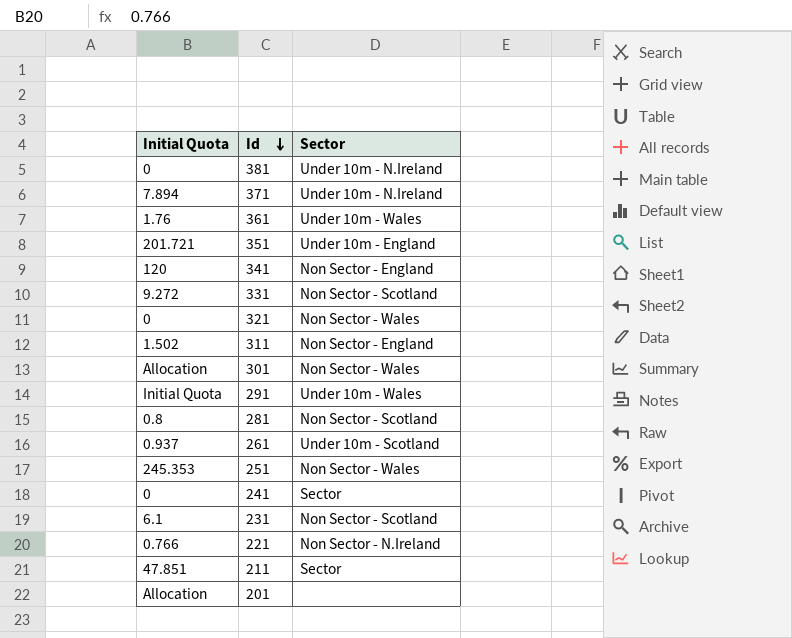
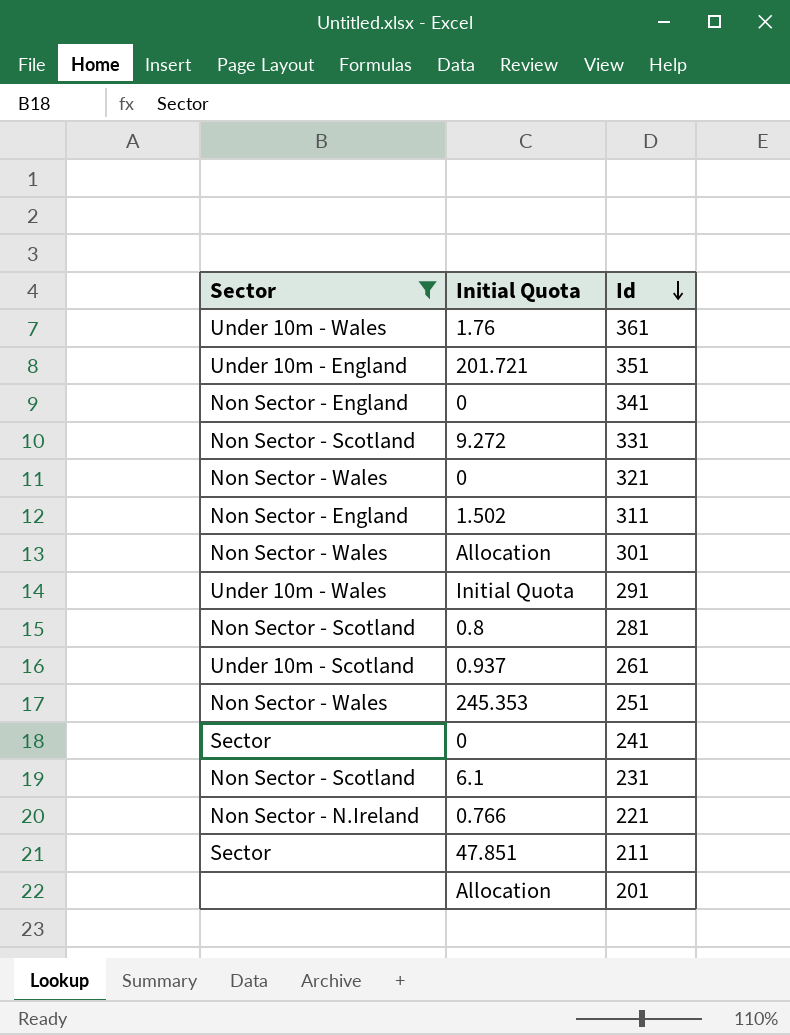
filter: none -> Sector != Under 10m - N.Ireland
column Sector | position: 3 -> 1
341 | Initial Quota: 120 -> 0

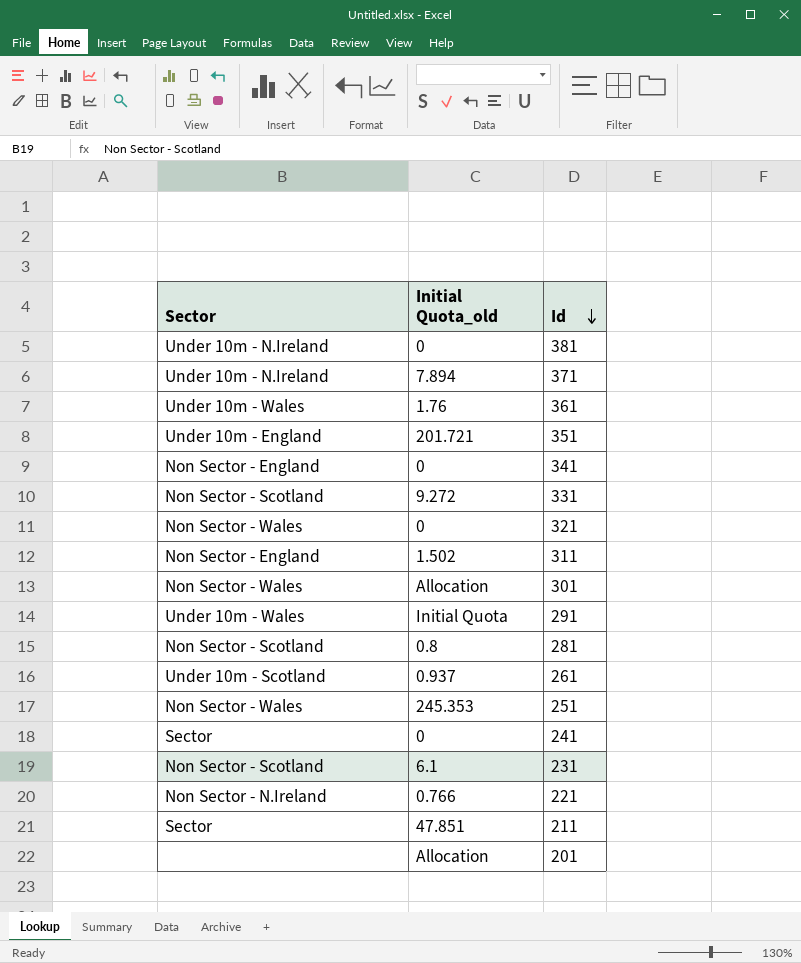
filter: Sector != Under 10m - N.Ireland -> none
column name: Initial Quota -> Initial Quota_old

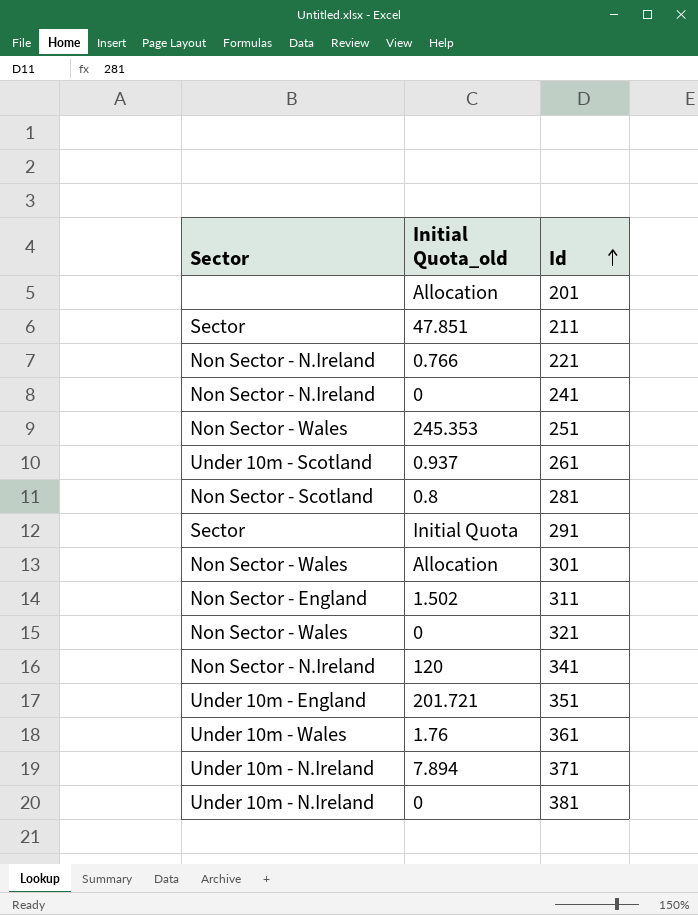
row order: Id descending -> Id ascending
row 331: Non Sector - Scotland | 9.272 -> none
row 231: Non Sector - Scotland | 6.1 -> none
241 | Sector: Sector -> Non Sector - N.Ireland
291 | Sector: Under 10m - Wales -> Sector
341 | Sector: Non Sector - England -> Non Sector - N.Ireland
341 | Initial Quota_old: 0 -> 120

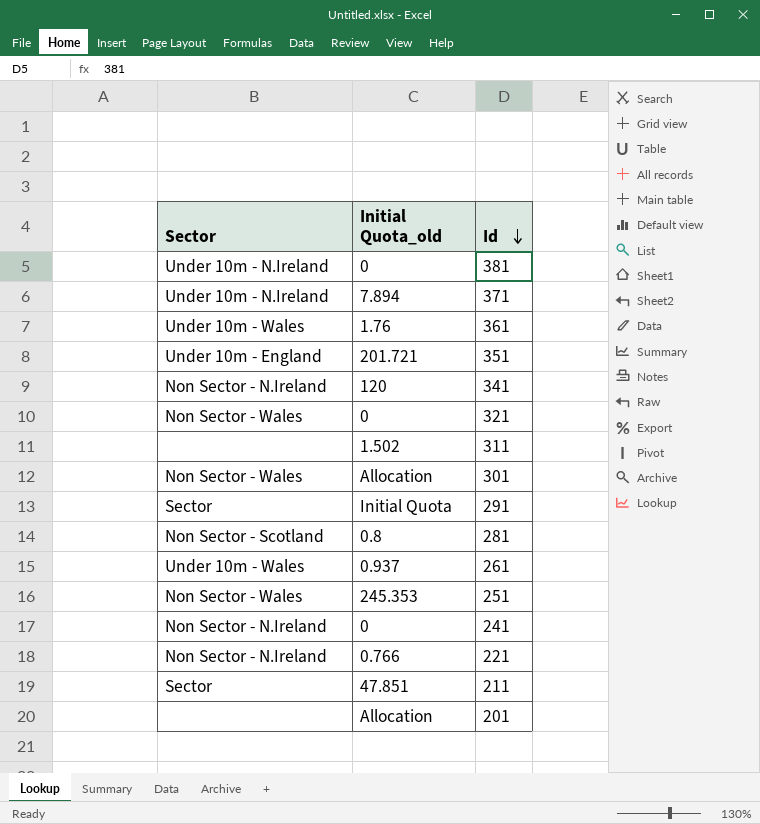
row order: Id ascending -> Id descending
311 | Sector: Non Sector - England -> none
261 | Sector: Under 10m - Scotland -> Under 10m - Wales

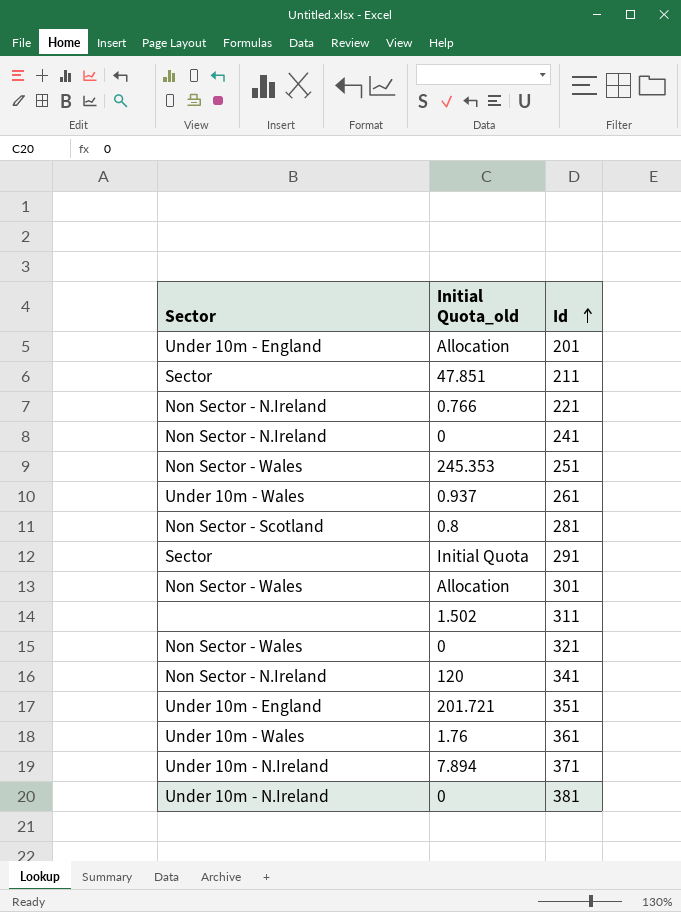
row order: Id descending -> Id ascending
201 | Sector: none -> Under 10m - England

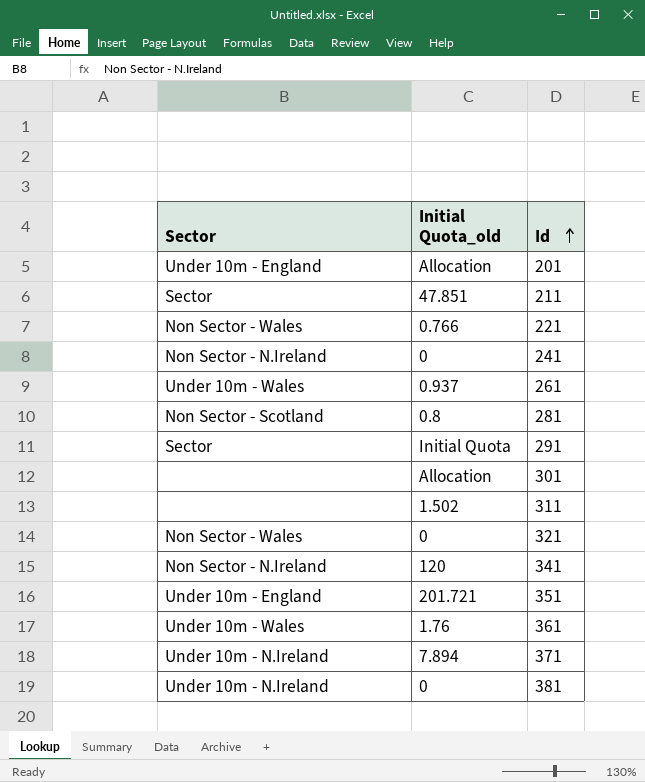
row 251: Non Sector - Wales | 245.353 -> none
221 | Sector: Non Sector - N.Ireland -> Non Sector - Wales
301 | Sector: Non Sector - Wales -> none

